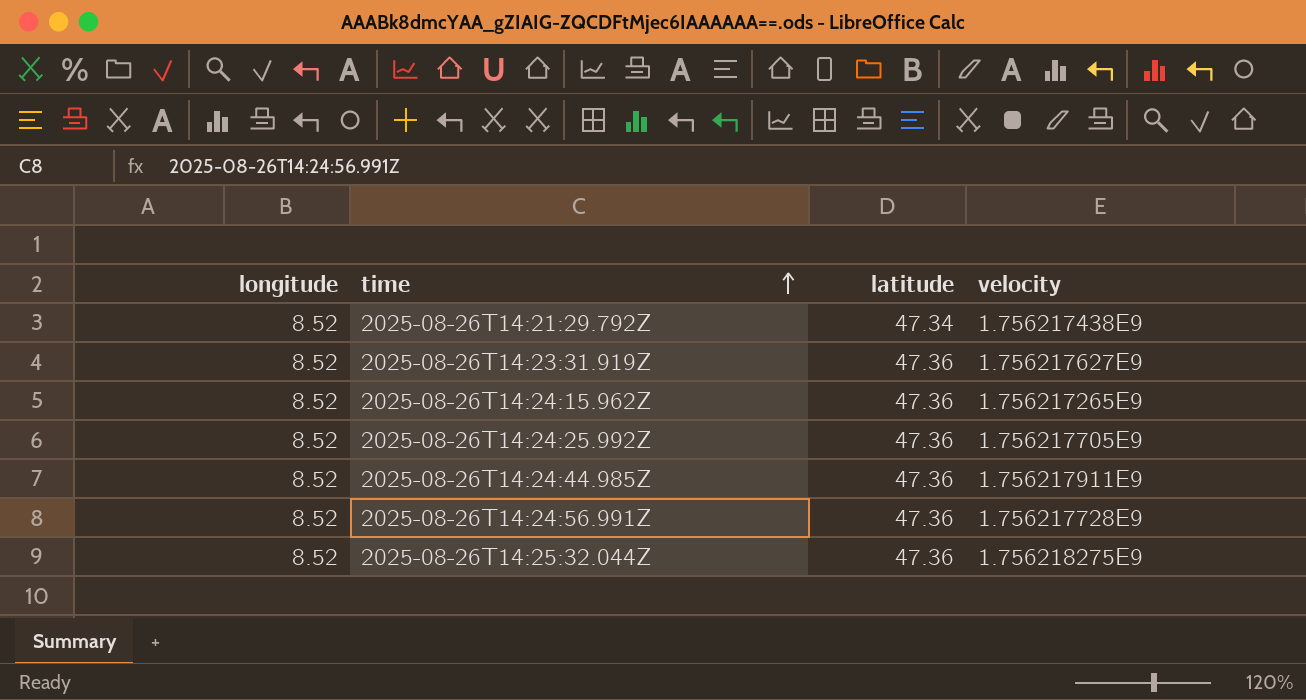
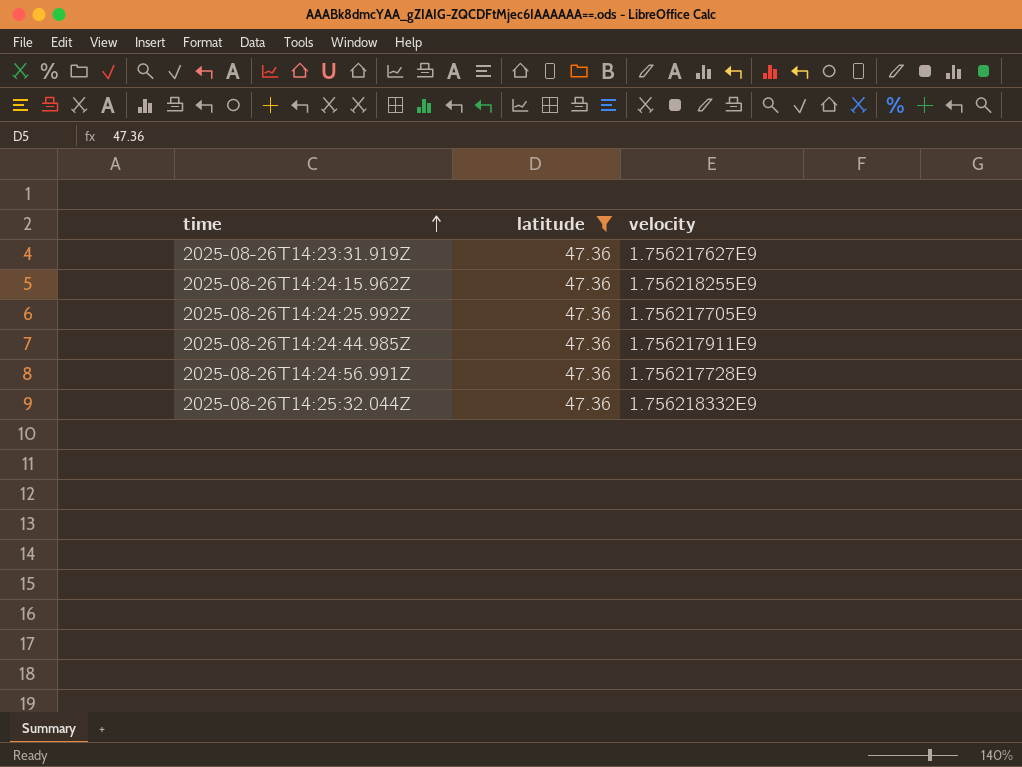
filter: none -> latitude = 47.36
column longitude | position: 1 -> none
2025-08-26T14:24:15.962Z | velocity: 1.756217265E9 -> 1.756218255E9
2025-08-26T14:25:32.044Z | velocity: 1.756218275E9 -> 1.756218332E9

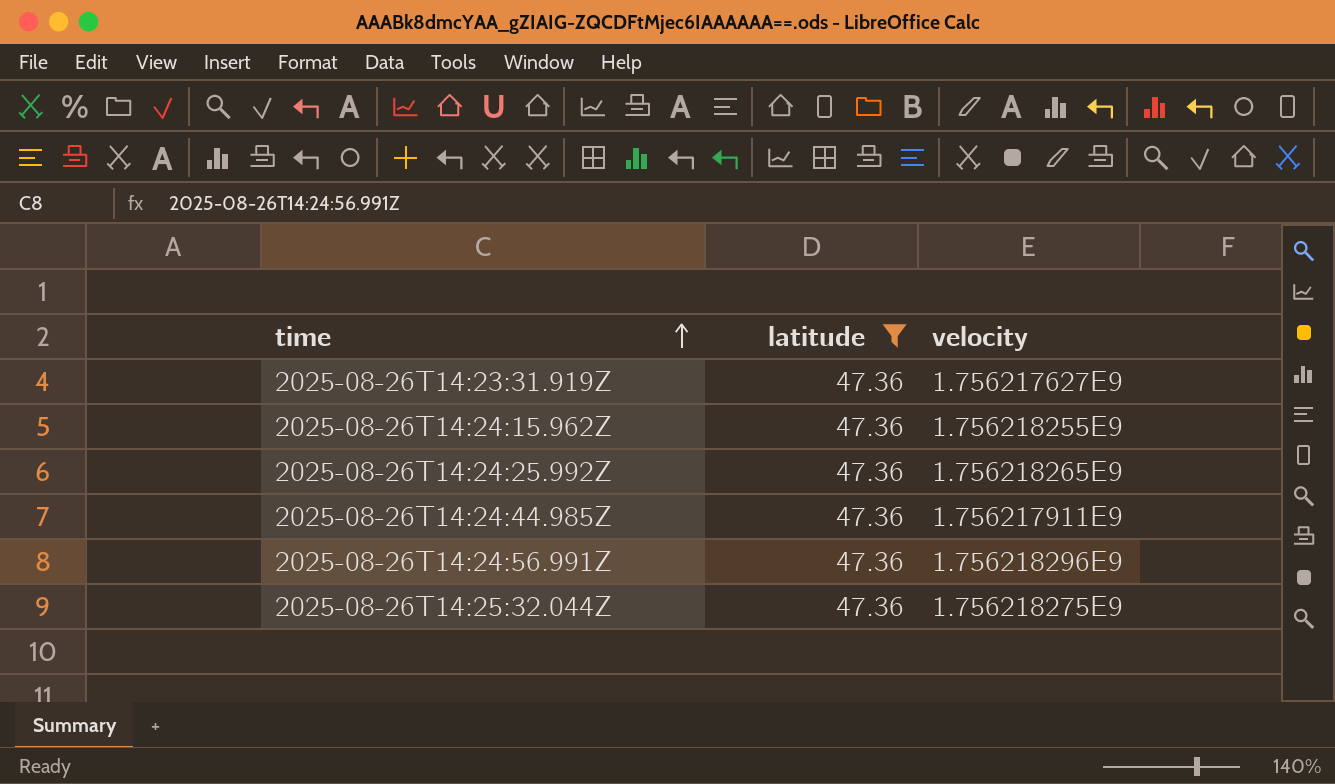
2025-08-26T14:24:25.992Z | velocity: 1.756217705E9 -> 1.756218265E9
2025-08-26T14:24:56.991Z | velocity: 1.756217728E9 -> 1.756218296E9
2025-08-26T14:25:32.044Z | velocity: 1.756218332E9 -> 1.756218275E9

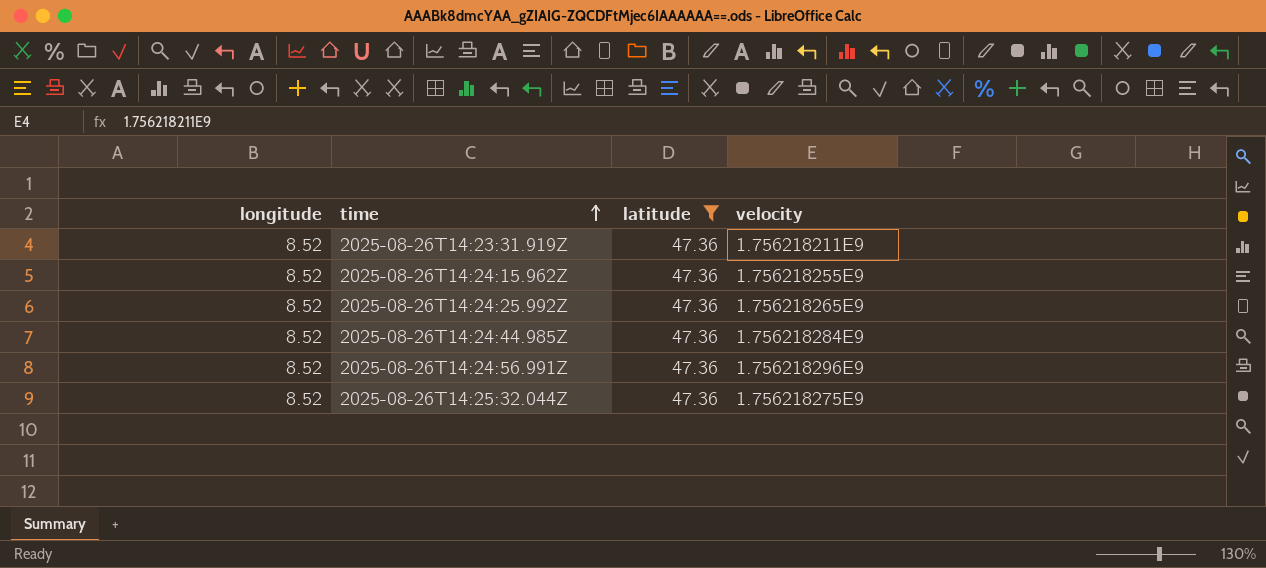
column longitude | position: none -> 1
2025-08-26T14:23:31.919Z | velocity: 1.756217627E9 -> 1.756218211E9
2025-08-26T14:24:44.985Z | velocity: 1.756217911E9 -> 1.756218284E9

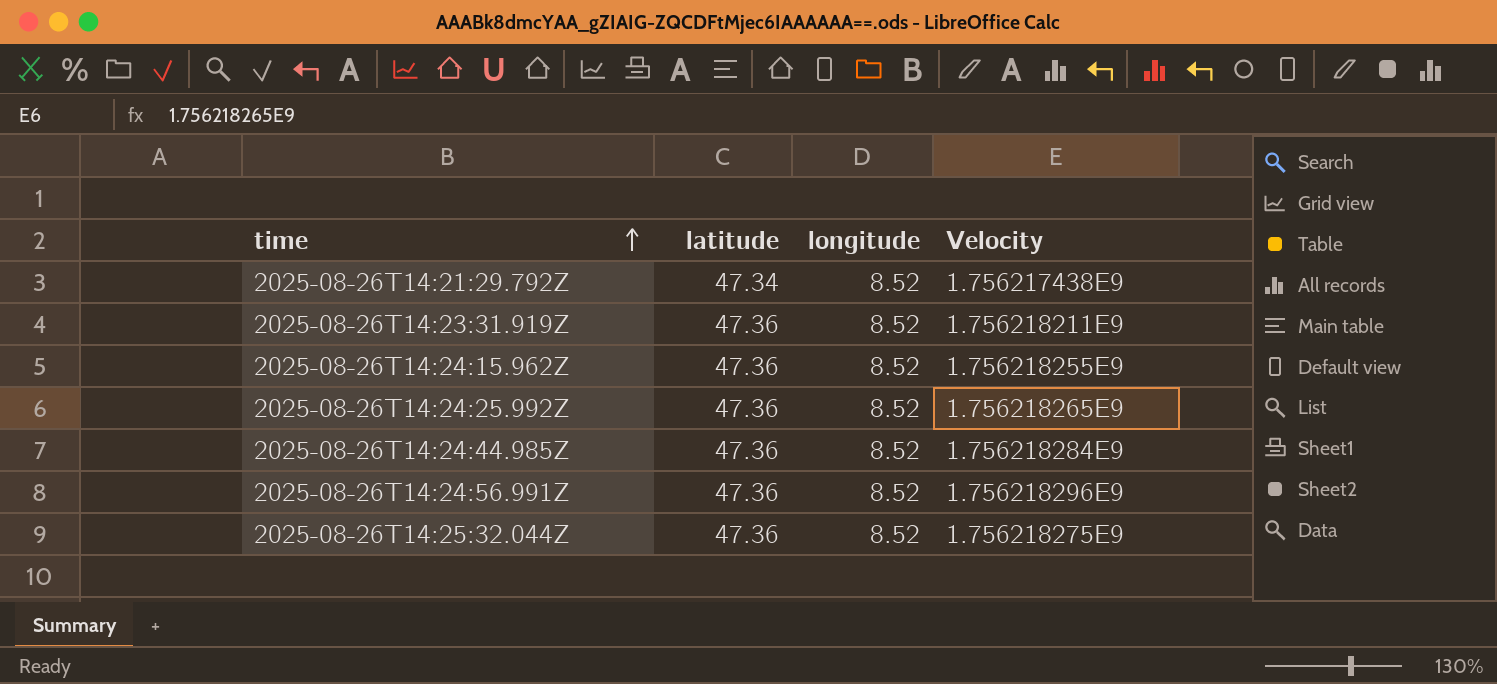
filter: latitude = 47.36 -> none
column longitude | position: 1 -> 3
column name: velocity -> Velocity

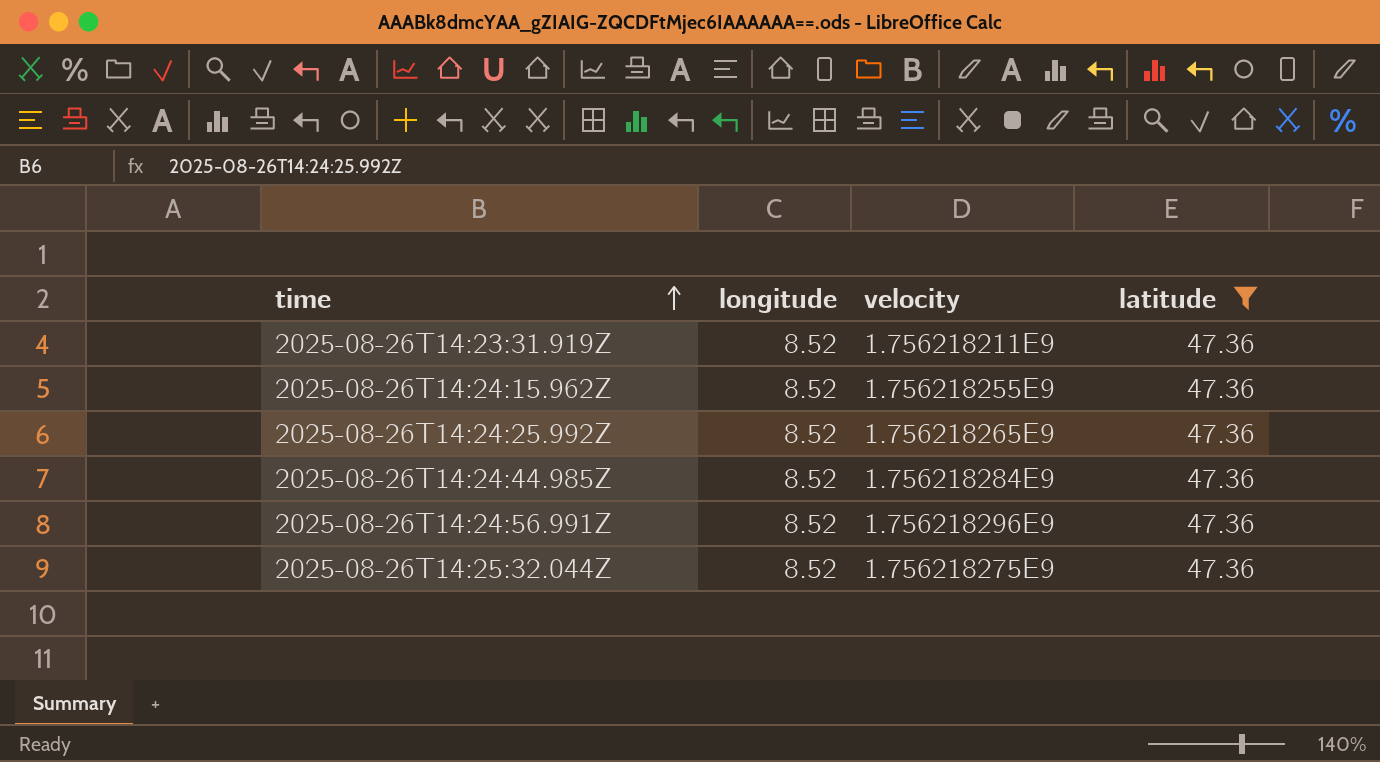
filter: none -> latitude = 47.36
column name: Velocity -> velocity
column latitude | position: 2 -> 4

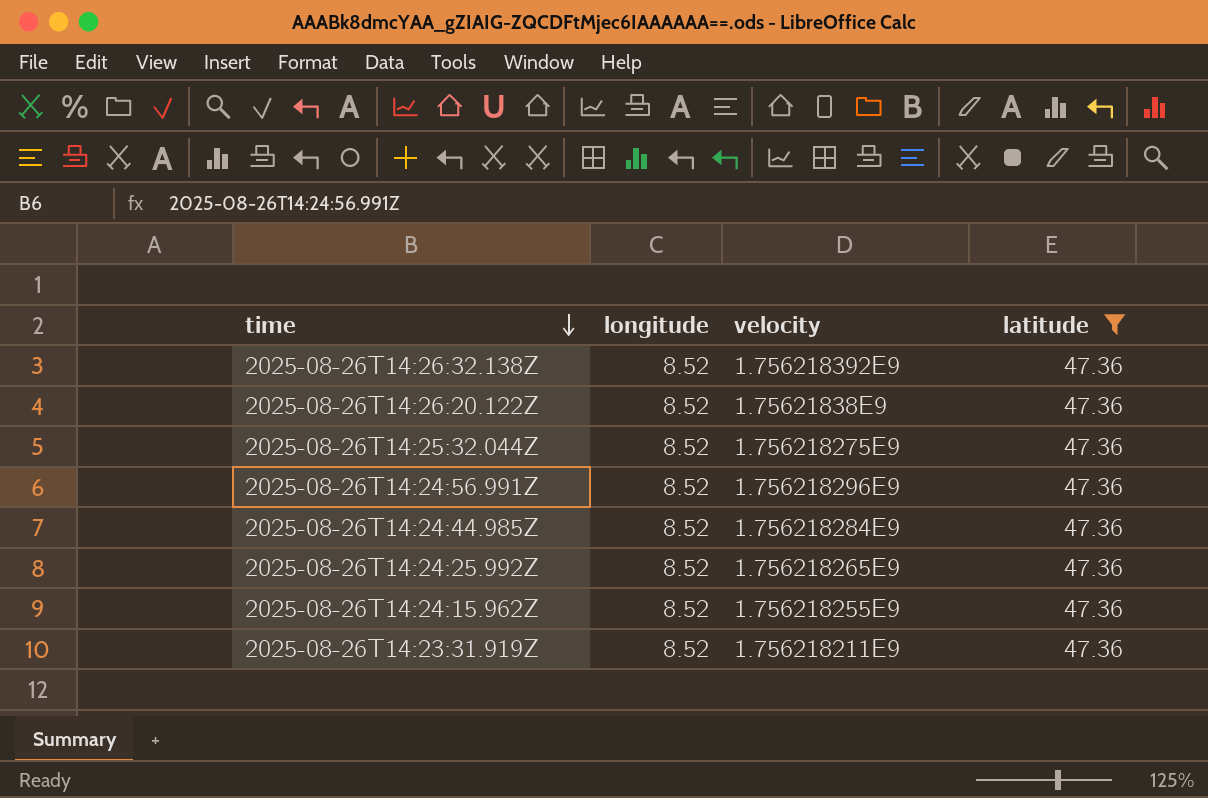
row order: time ascending -> time descending
row 2025-08-26T14:26:32.138Z: none -> 8.52 | 1.756218392E9 | 47.36
row 2025-08-26T14:26:20.122Z: none -> 8.52 | 1.75621838E9 | 47.36

